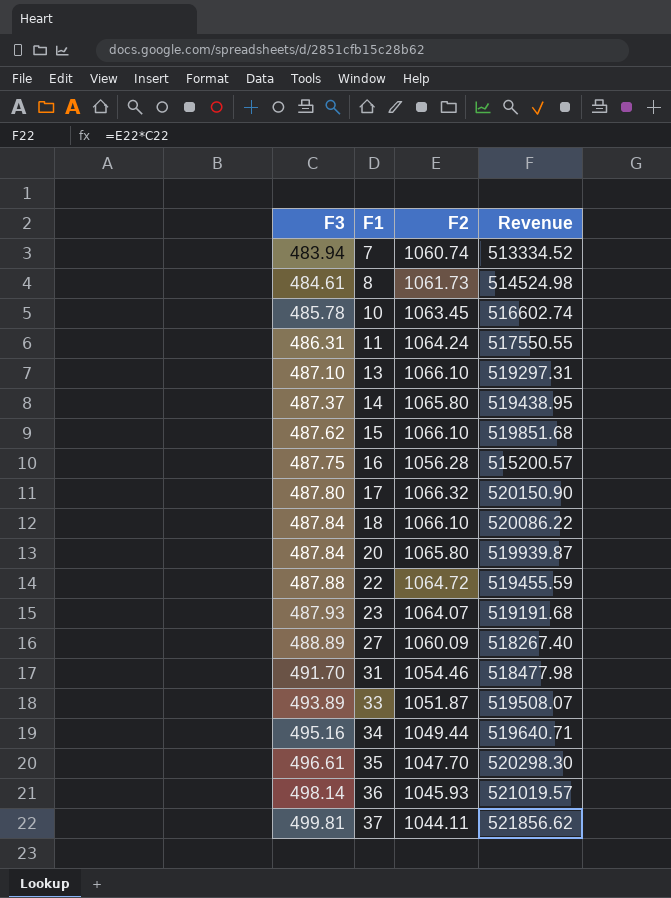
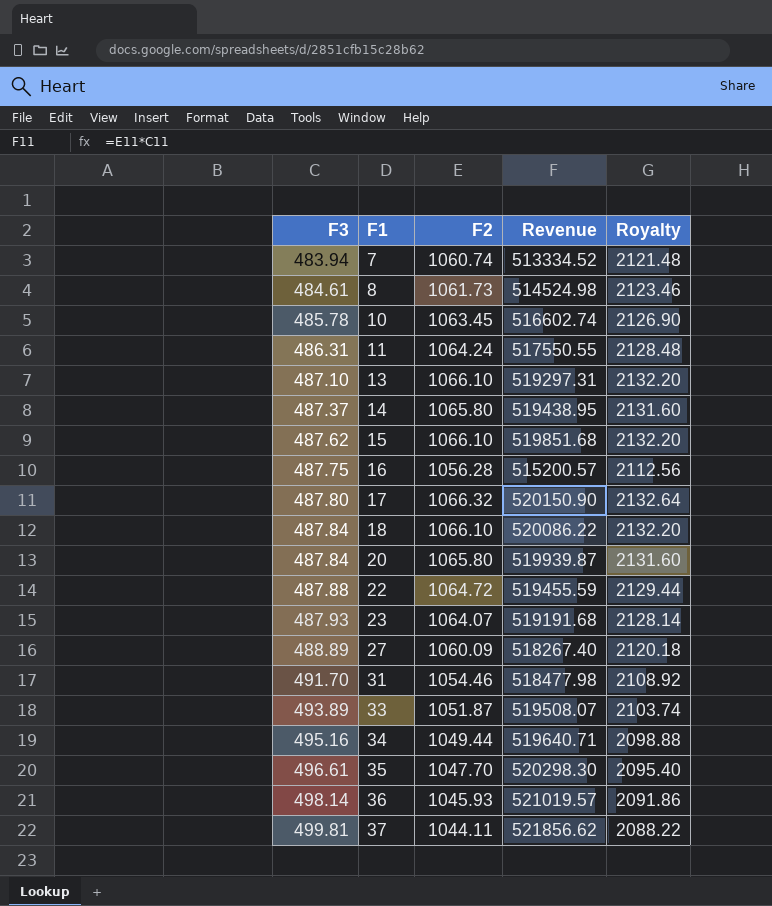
column Royalty | formula: none -> [F2] * 2

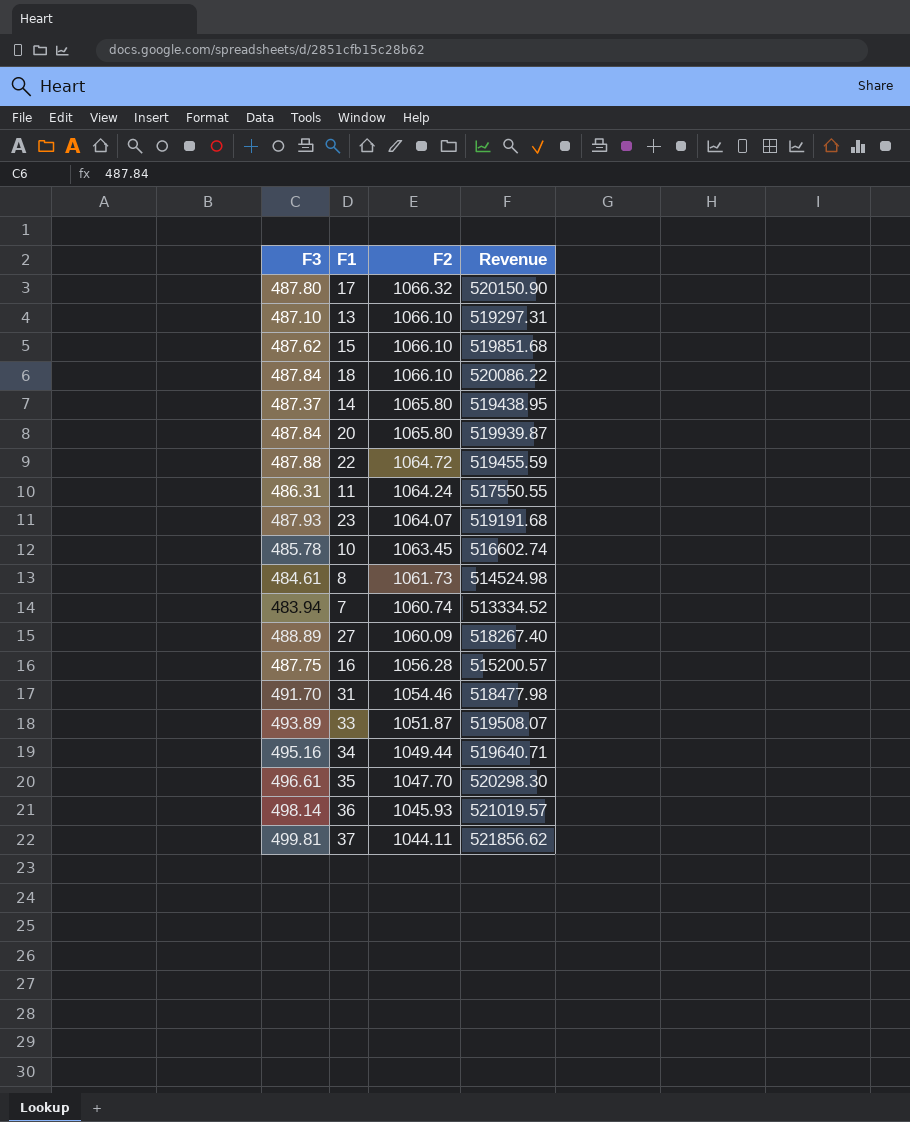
row order: F3 ascending -> F2 descending
column Royalty | formula: [F2] * 2 -> none

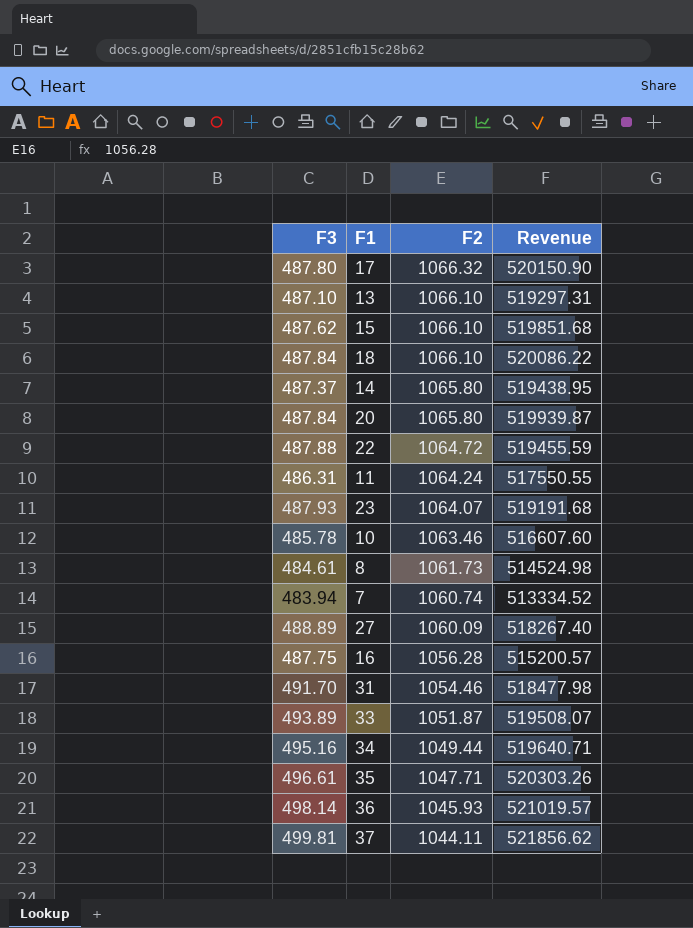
10 | F2: 1063.45 -> 1063.46
10 | Revenue: 516602.74 -> 516607.60
35 | F2: 1047.70 -> 1047.71
35 | Revenue: 520298.30 -> 520303.26

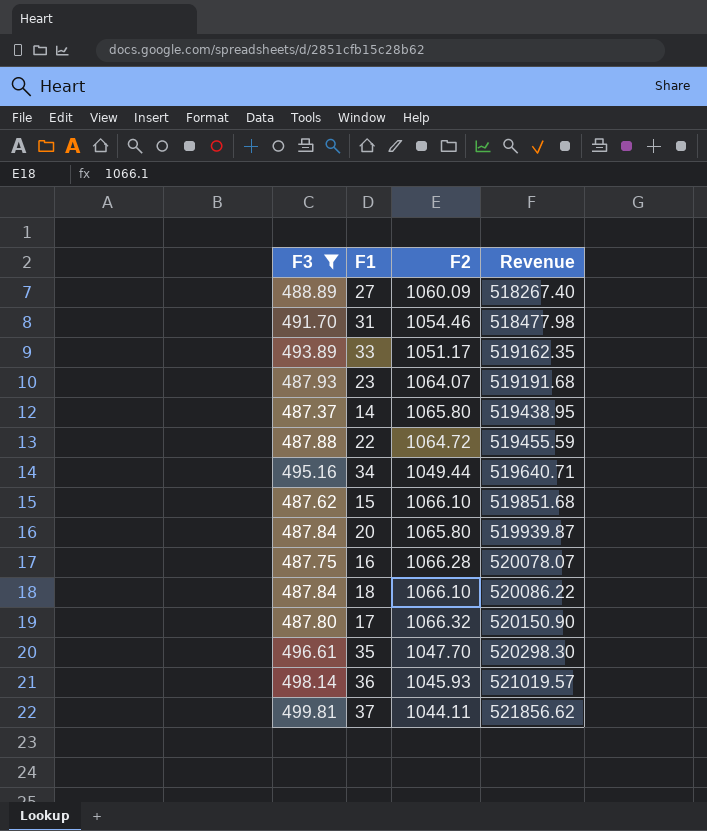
filter: none -> F3 >= 487.37
row order: F2 descending -> Revenue ascending
33 | F2: 1051.87 -> 1051.17
33 | Revenue: 519508.07 -> 519162.35
16 | F2: 1056.28 -> 1066.28
16 | Revenue: 515200.57 -> 520078.07
35 | F2: 1047.71 -> 1047.70
35 | Revenue: 520303.26 -> 520298.30

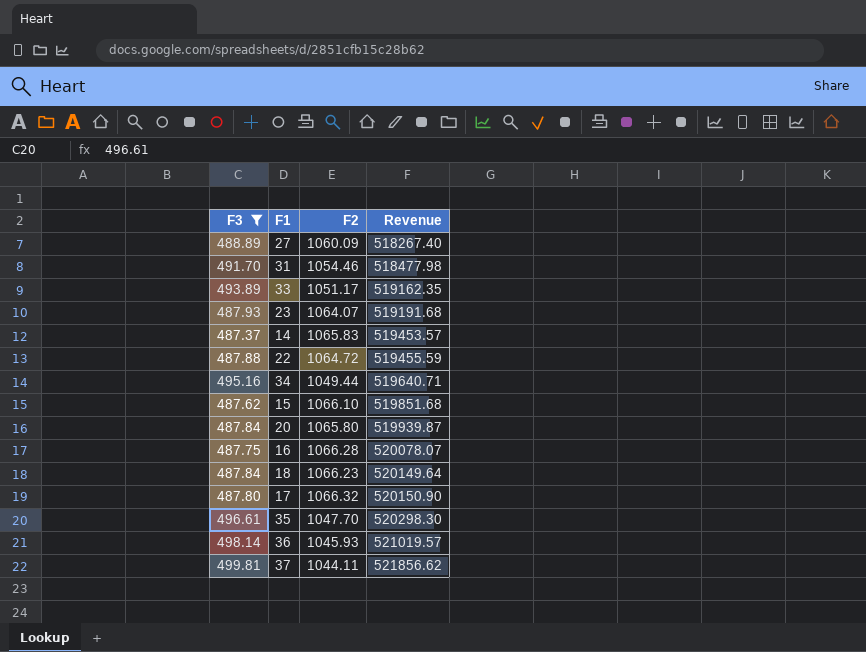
14 | F2: 1065.80 -> 1065.83
14 | Revenue: 519438.95 -> 519453.57
18 | F2: 1066.10 -> 1066.23
18 | Revenue: 520086.22 -> 520149.64

